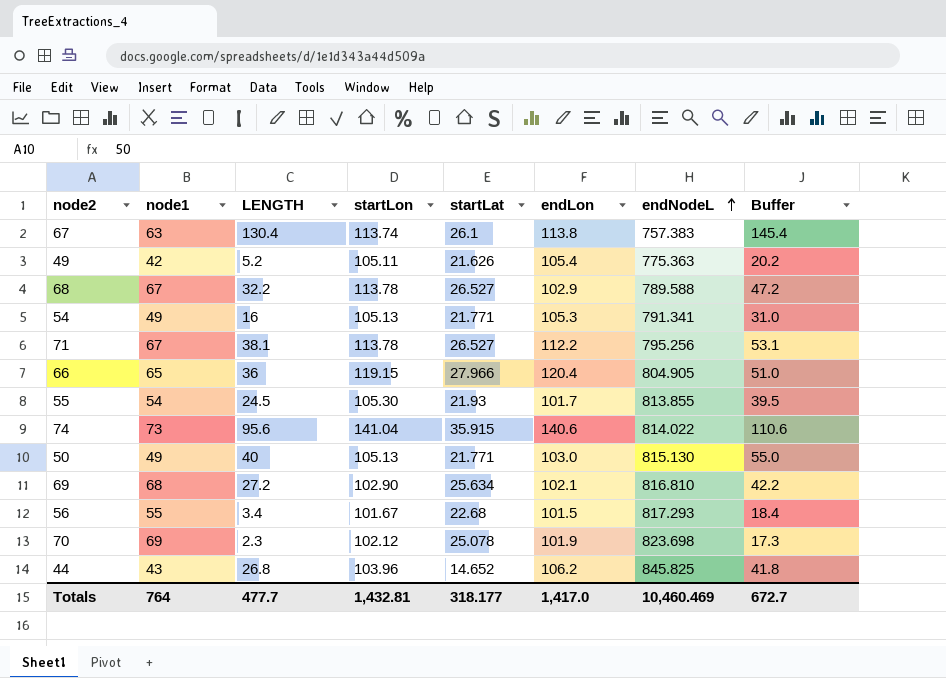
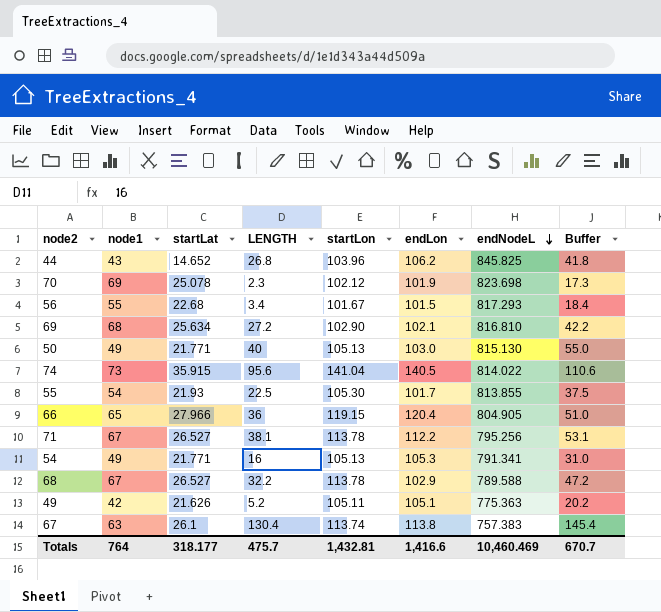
row order: endNodeL ascending -> endNodeL descending
column startLat | position: 5 -> 3
74 | endLon: 140.6 -> 140.5
55 | LENGTH: 24.5 -> 22.5
55 | Buffer: 39.5 -> 37.5
49 | endLon: 105.4 -> 105.1
Totals | LENGTH: 477.7 -> 475.7
Totals | endLon: 1,417.0 -> 1,416.6
Totals | Buffer: 672.7 -> 670.7

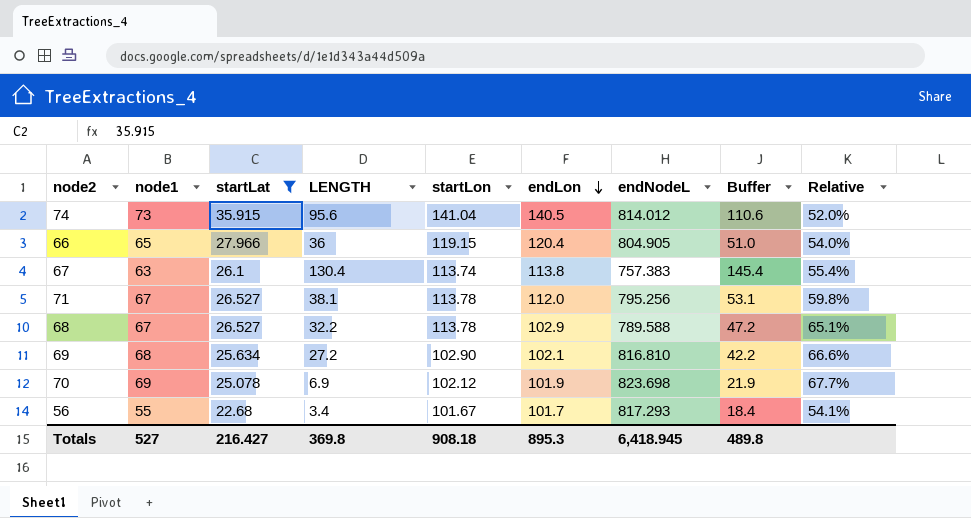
filter: none -> startLat >= 22.68
row order: endNodeL descending -> endLon descending
column Relative | formula: none -> [node1] / [endLon]
74 | endNodeL: 814.022 -> 814.012
71 | endLon: 112.2 -> 112.0
70 | LENGTH: 2.3 -> 6.9
70 | Buffer: 17.3 -> 21.9
56 | endLon: 101.5 -> 101.7
Totals | node1: 764 -> 527
Totals | startLat: 318.177 -> 216.427
Totals | LENGTH: 475.7 -> 369.8
Totals | startLon: 1,432.81 -> 908.18
Totals | endLon: 1,416.6 -> 895.3
Totals | endNodeL: 10,460.469 -> 6,418.945
Totals | Buffer: 670.7 -> 489.8

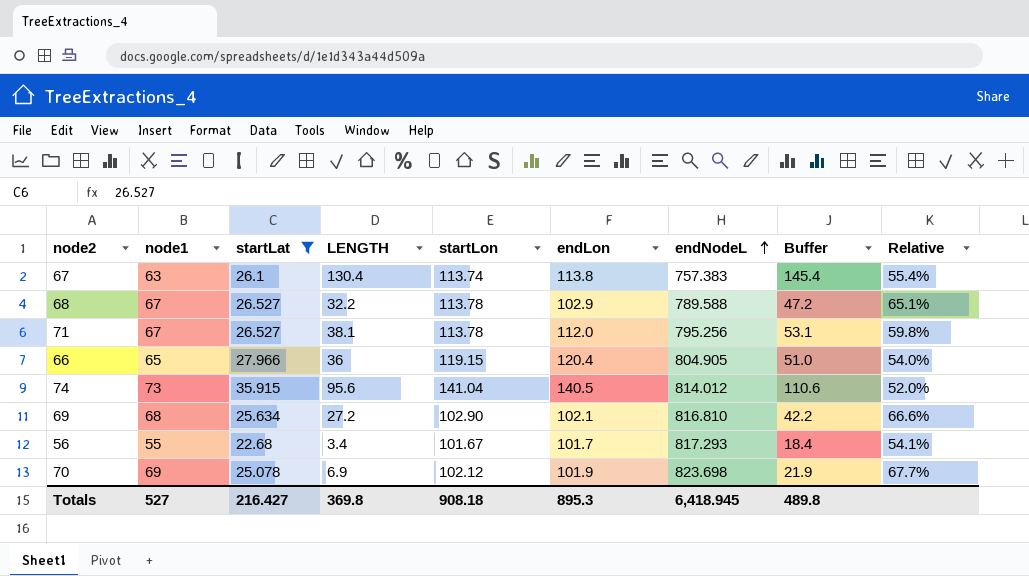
row order: endLon descending -> endNodeL ascending

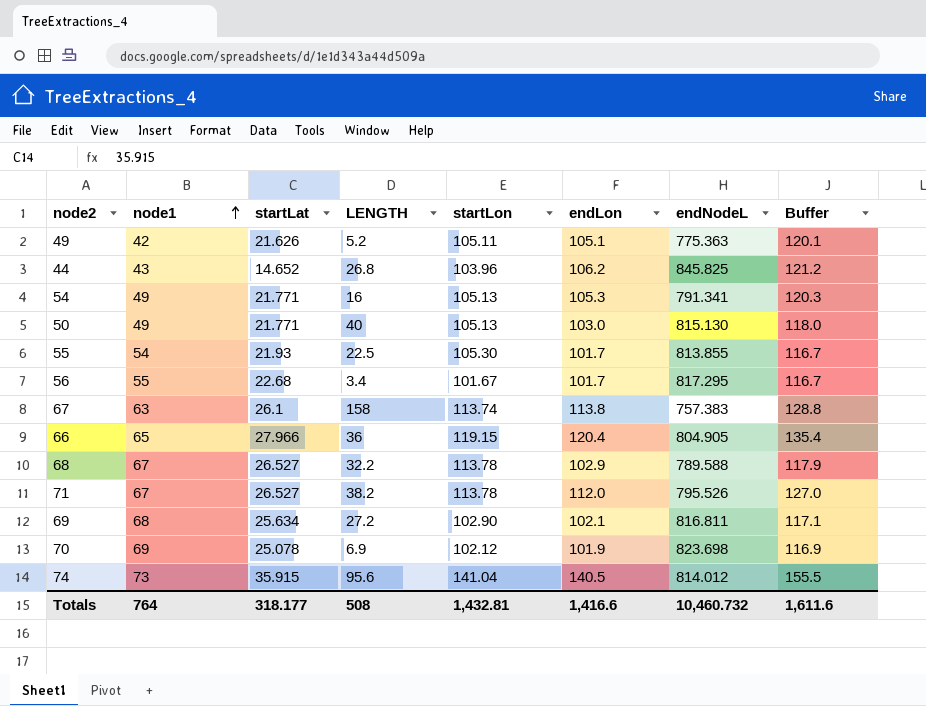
filter: startLat >= 22.68 -> none
row order: endNodeL ascending -> node1 ascending
column Relative | formula: [node1] / [endLon] -> none
column Buffer | formula: [LENGTH] + 15 -> [endLon] + 15
56 | endNodeL: 817.293 -> 817.295
67 | LENGTH: 130.4 -> 158
71 | LENGTH: 38.1 -> 38.2
71 | endNodeL: 795.256 -> 795.526
69 | endNodeL: 816.810 -> 816.811
Totals | node1: 527 -> 764
Totals | startLat: 216.427 -> 318.177
Totals | LENGTH: 369.8 -> 508
Totals | startLon: 908.18 -> 1,432.81
Totals | endLon: 895.3 -> 1,416.6
Totals | endNodeL: 6,418.945 -> 10,460.732
Totals | Buffer: 489.8 -> 1,611.6

